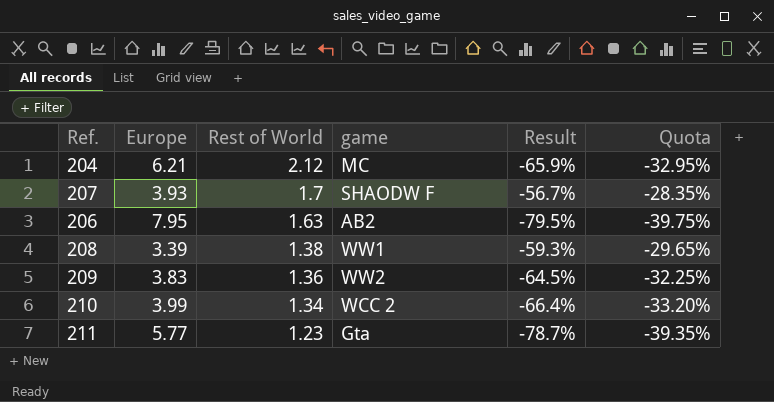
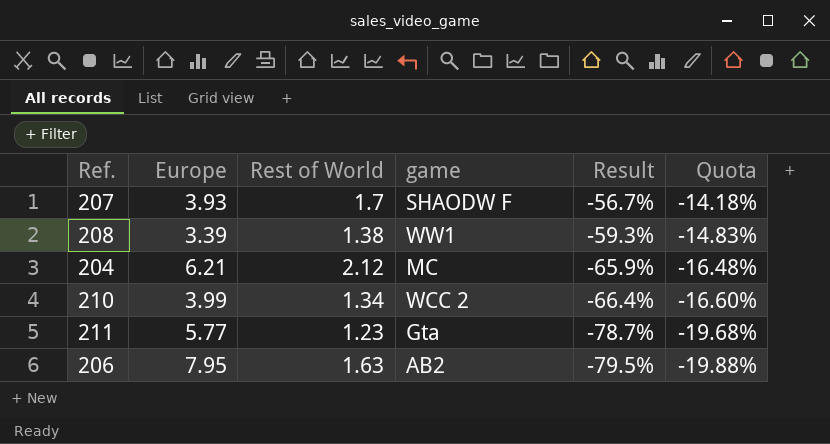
row order: Rest of World descending -> Result descending
column Quota | formula: [Result] * 0.5 -> [Result] * 0.25
row 209: 3.83 | 1.36 | WW2 | -64.5% | -32.25% -> none

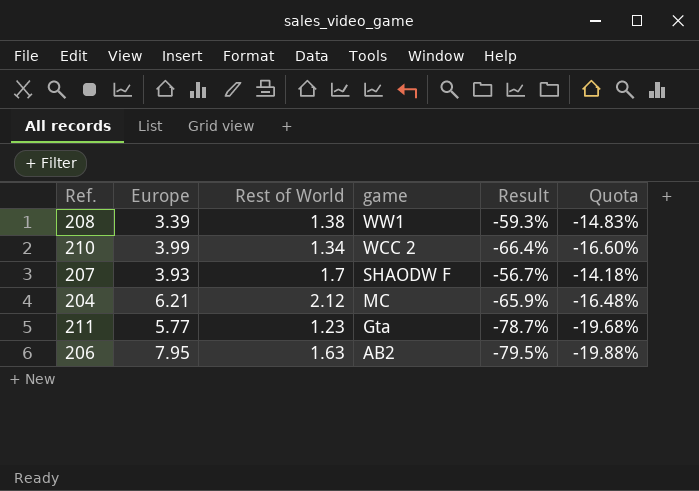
row order: Result descending -> game descending

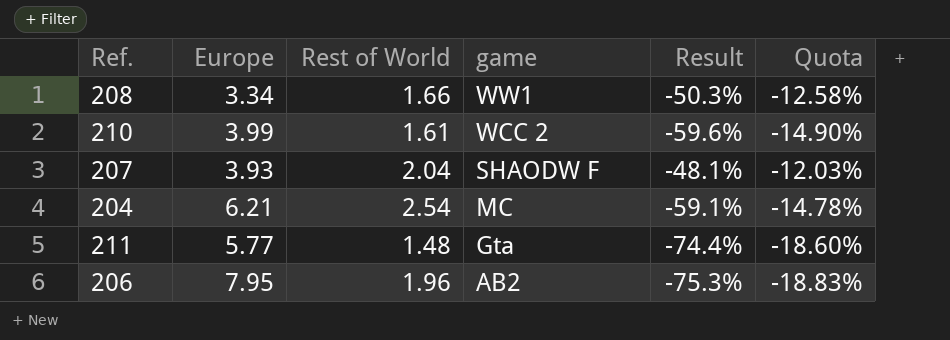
208 | Europe: 3.39 -> 3.34
208 | Rest of World: 1.38 -> 1.66
208 | Result: -59.3% -> -50.3%
208 | Quota: -14.83% -> -12.58%
210 | Rest of World: 1.34 -> 1.61
210 | Result: -66.4% -> -59.6%
210 | Quota: -16.60% -> -14.90%
207 | Rest of World: 1.7 -> 2.04
207 | Result: -56.7% -> -48.1%
207 | Quota: -14.18% -> -12.03%
204 | Rest of World: 2.12 -> 2.54
204 | Result: -65.9% -> -59.1%
204 | Quota: -16.48% -> -14.78%
211 | Rest of World: 1.23 -> 1.48
211 | Result: -78.7% -> -74.4%
211 | Quota: -19.68% -> -18.60%
206 | Rest of World: 1.63 -> 1.96
206 | Result: -79.5% -> -75.3%
206 | Quota: -19.88% -> -18.83%

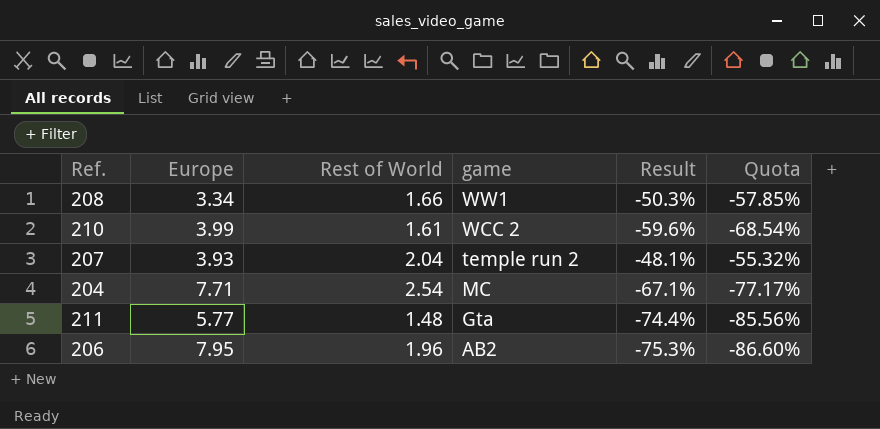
column Quota | formula: [Result] * 0.25 -> [Result] * 1.15
207 | game: SHAODW F -> temple run 2
204 | Europe: 6.21 -> 7.71
204 | Result: -59.1% -> -67.1%

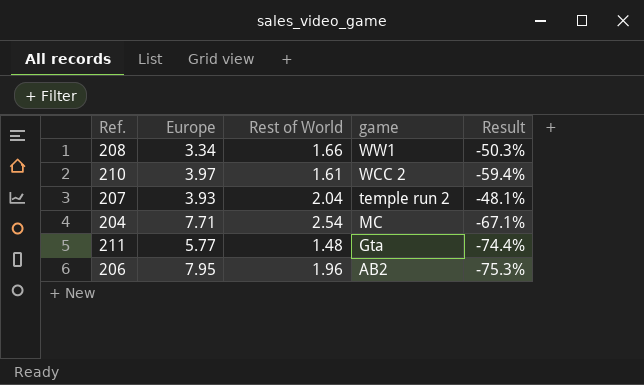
column Quota | formula: [Result] * 1.15 -> none
210 | Europe: 3.99 -> 3.97
210 | Result: -59.6% -> -59.4%

